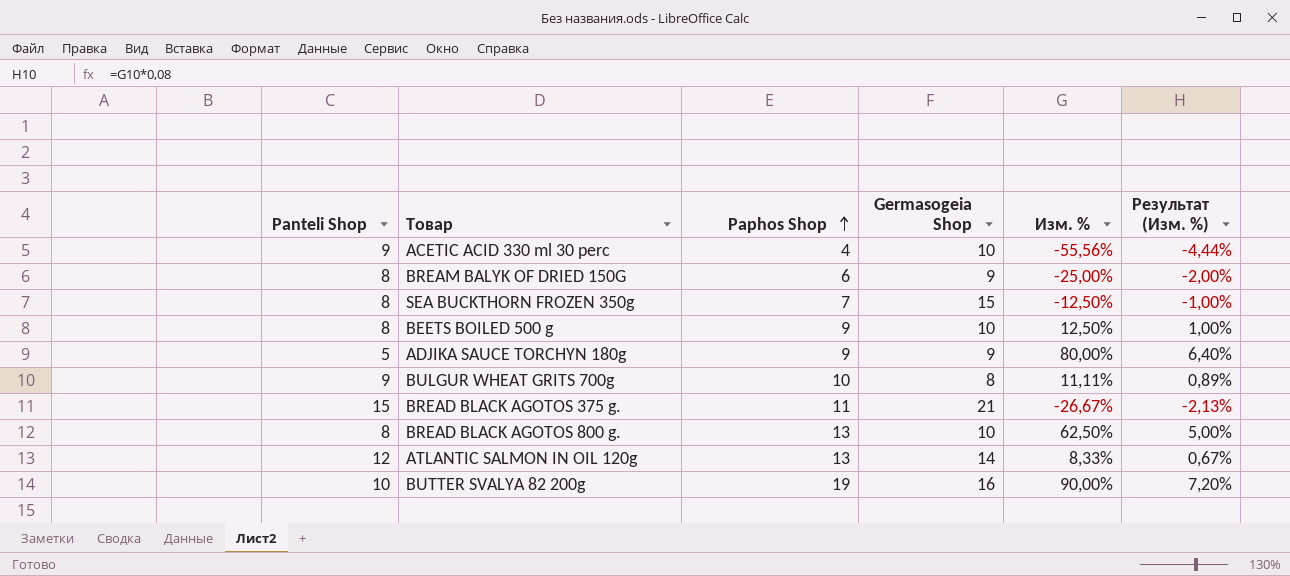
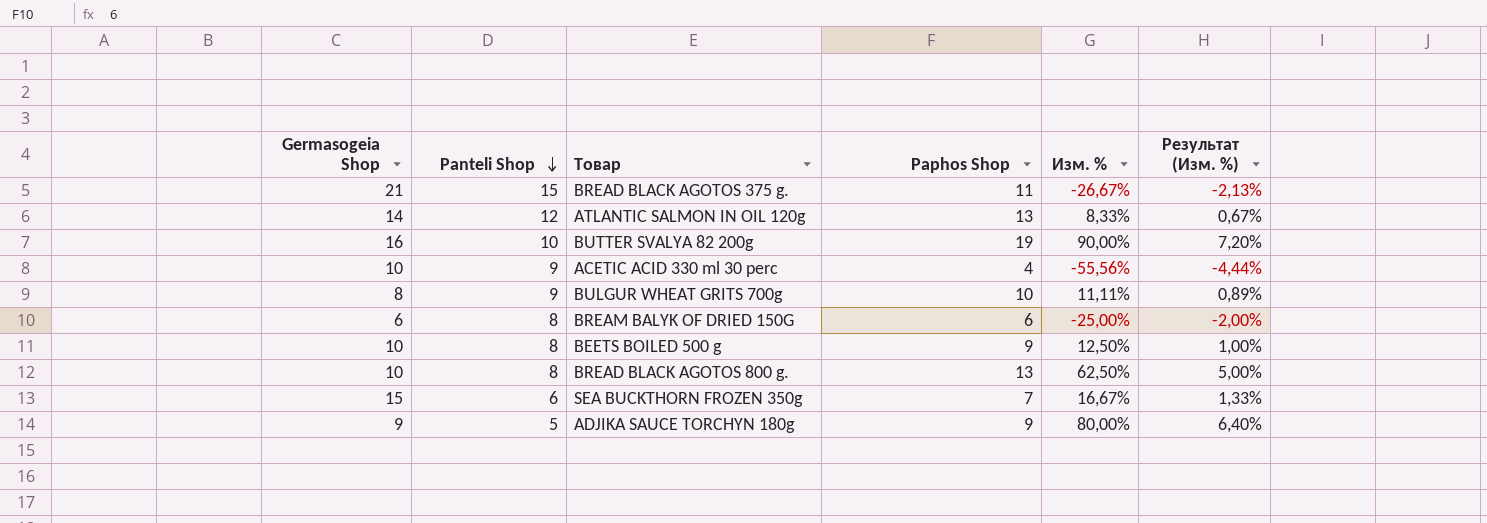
row order: Paphos Shop ascending -> Panteli Shop descending
column Germasogeia Shop | position: 4 -> 1
BREAM BALYK OF DRIED 150G | Germasogeia Shop: 9 -> 6
SEA BUCKTHORN FROZEN 350g | Panteli Shop: 8 -> 6
SEA BUCKTHORN FROZEN 350g | Изм. %: -12,50% -> 16,67%
SEA BUCKTHORN FROZEN 350g | Результат (Изм. %): -1,00% -> 1,33%

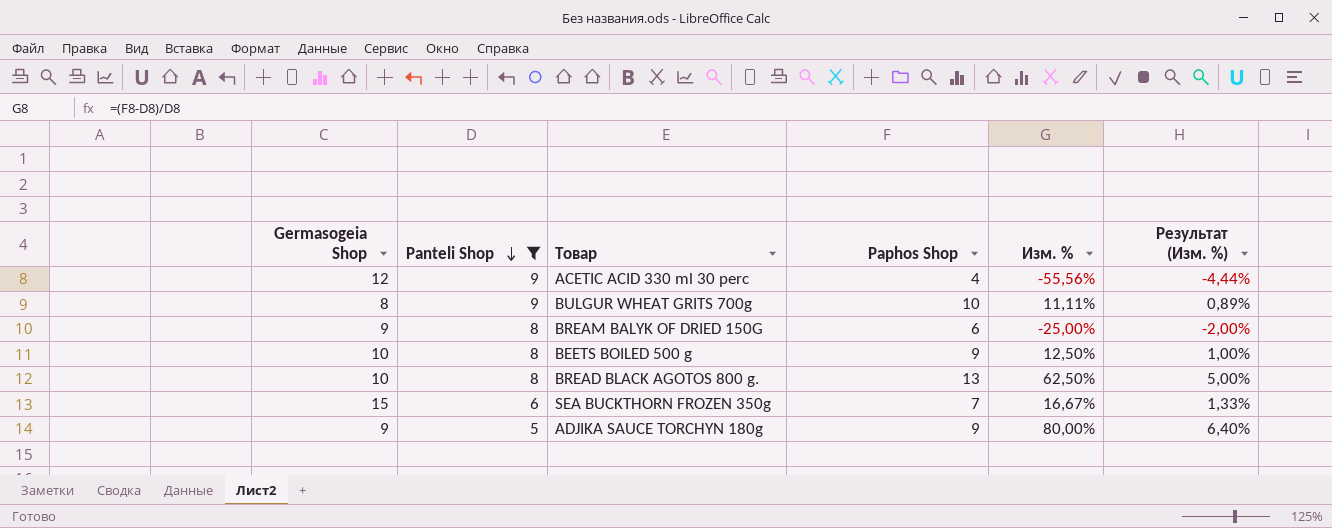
filter: none -> Panteli Shop <= 9
ACETIC ACID 330 ml 30 perc | Germasogeia Shop: 10 -> 12
BREAM BALYK OF DRIED 150G | Germasogeia Shop: 6 -> 9

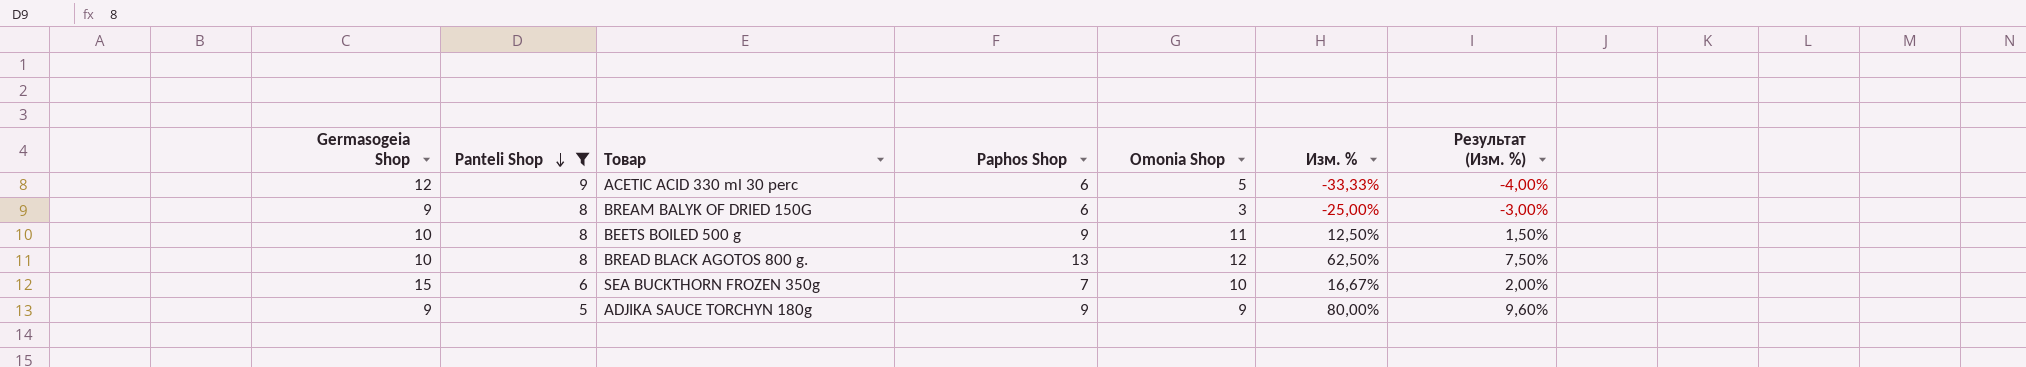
column Omonia Shop | position: none -> 5
column Результат (Изм. %) | formula: [Изм. %] * 0,08 -> [Изм. %] * 0,12
row BULGUR WHEAT GRITS 700g: 8 | 9 | 10 | 11,11% | 0,89% -> none
ACETIC ACID 330 ml 30 perc | Paphos Shop: 4 -> 6
ACETIC ACID 330 ml 30 perc | Изм. %: -55,56% -> -33,33%

